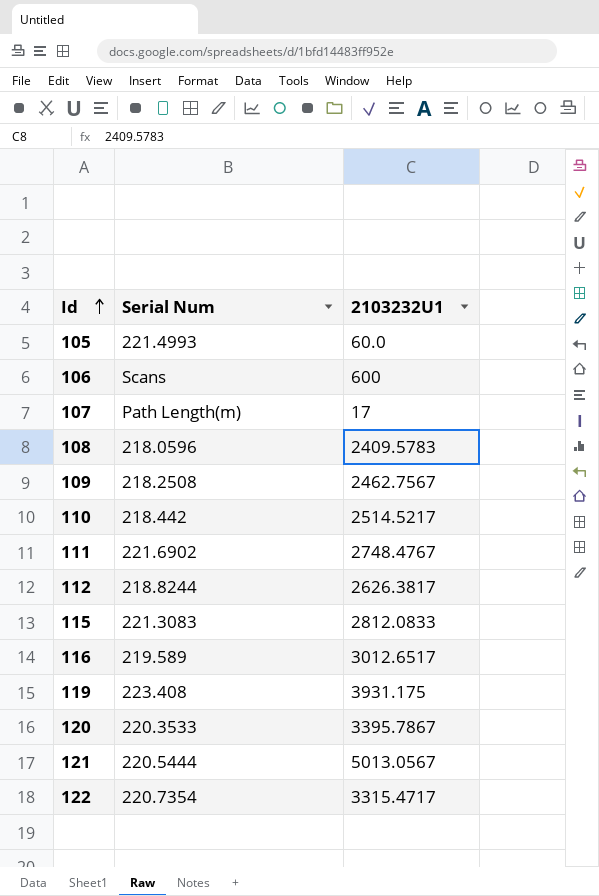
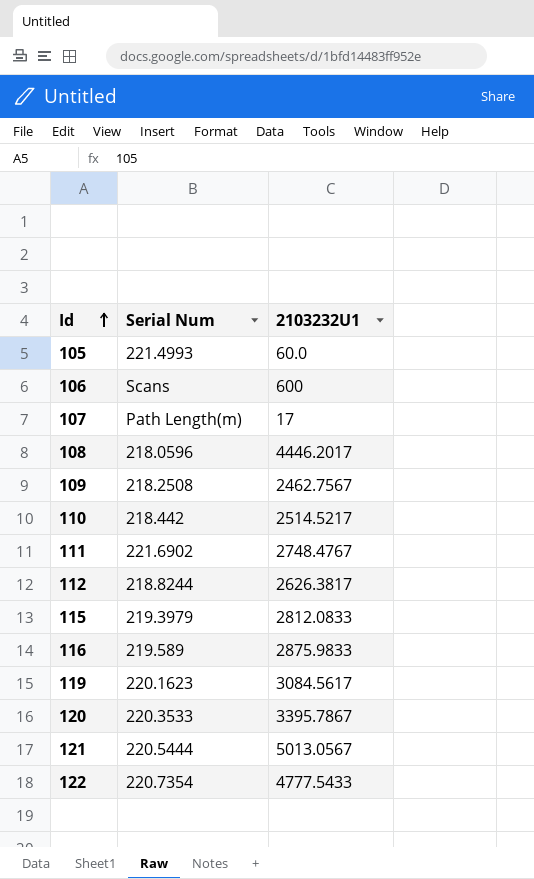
108 | 2103232U1: 2409.5783 -> 4446.2017
115 | Serial Num: 221.3083 -> 219.3979
116 | 2103232U1: 3012.6517 -> 2875.9833
119 | Serial Num: 223.408 -> 220.1623
119 | 2103232U1: 3931.175 -> 3084.5617
122 | 2103232U1: 3315.4717 -> 4777.5433

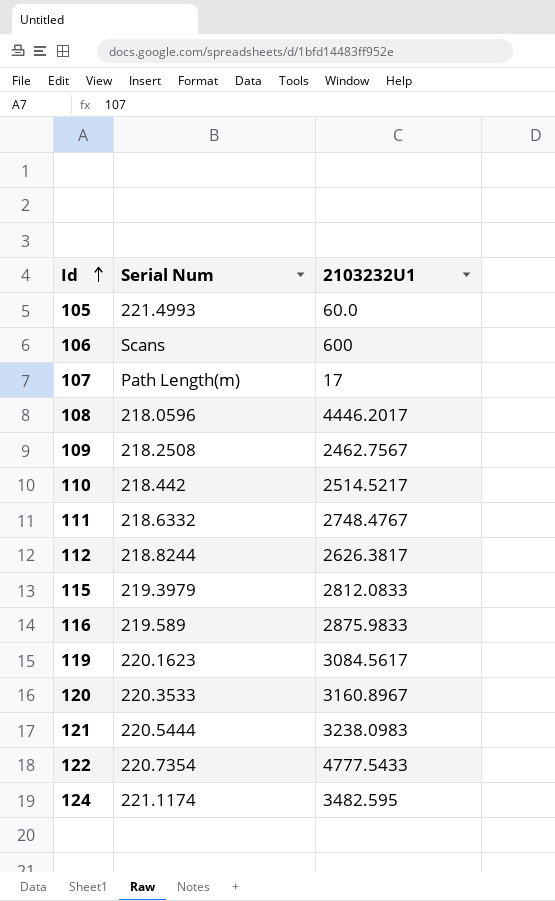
111 | Serial Num: 221.6902 -> 218.6332
120 | 2103232U1: 3395.7867 -> 3160.8967
121 | 2103232U1: 5013.0567 -> 3238.0983
row 124: none -> 221.1174 | 3482.595

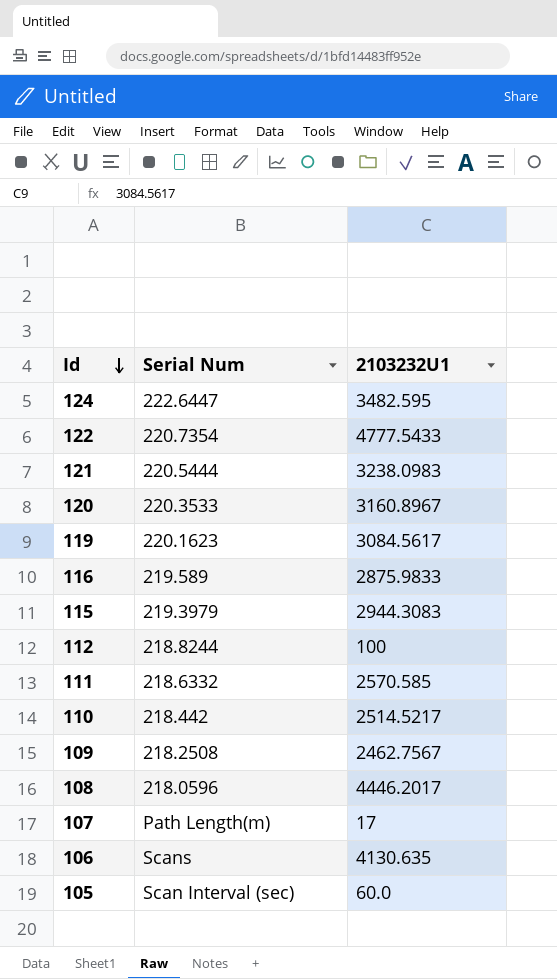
row order: Id ascending -> Id descending
124 | Serial Num: 221.1174 -> 222.6447
115 | 2103232U1: 2812.0833 -> 2944.3083
112 | 2103232U1: 2626.3817 -> 100
111 | 2103232U1: 2748.4767 -> 2570.585
106 | 2103232U1: 600 -> 4130.635
105 | Serial Num: 221.4993 -> Scan Interval (sec)

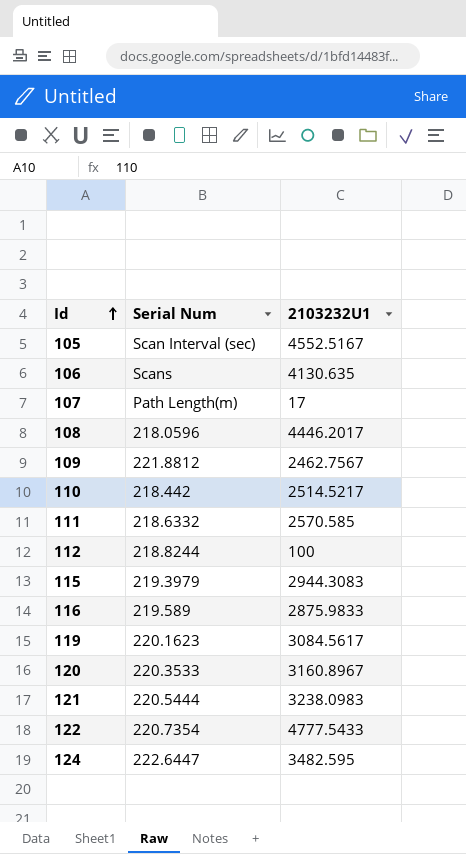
row order: Id descending -> Id ascending
105 | 2103232U1: 60.0 -> 4552.5167
109 | Serial Num: 218.2508 -> 221.8812

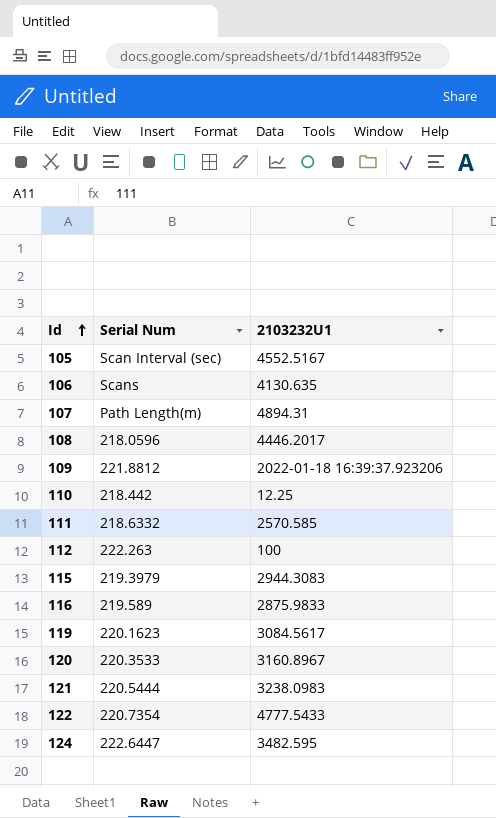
107 | 2103232U1: 17 -> 4894.31
109 | 2103232U1: 2462.7567 -> 2022-01-18 16:39:37.923206
110 | 2103232U1: 2514.5217 -> 12.25
112 | Serial Num: 218.8244 -> 222.263

